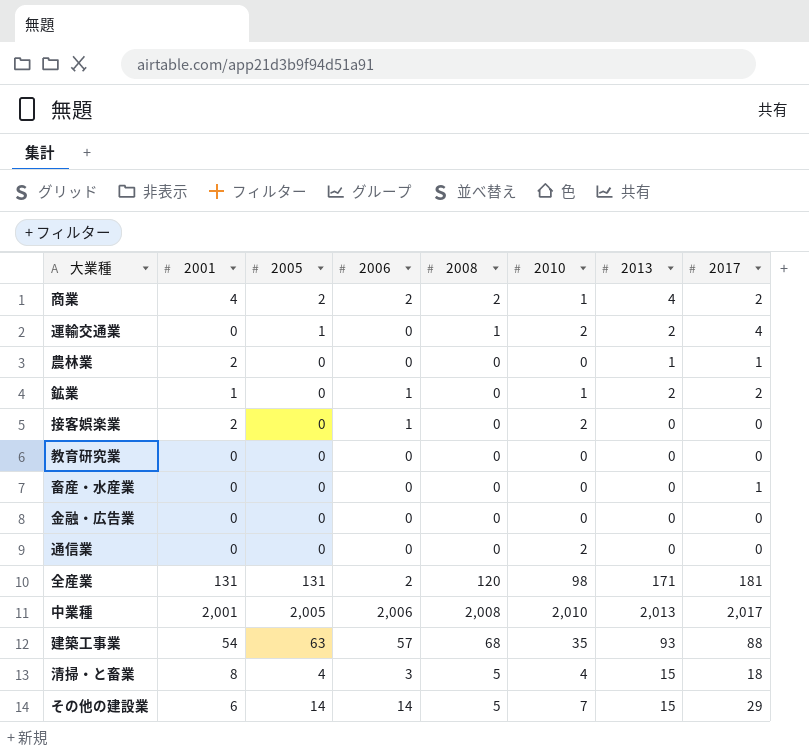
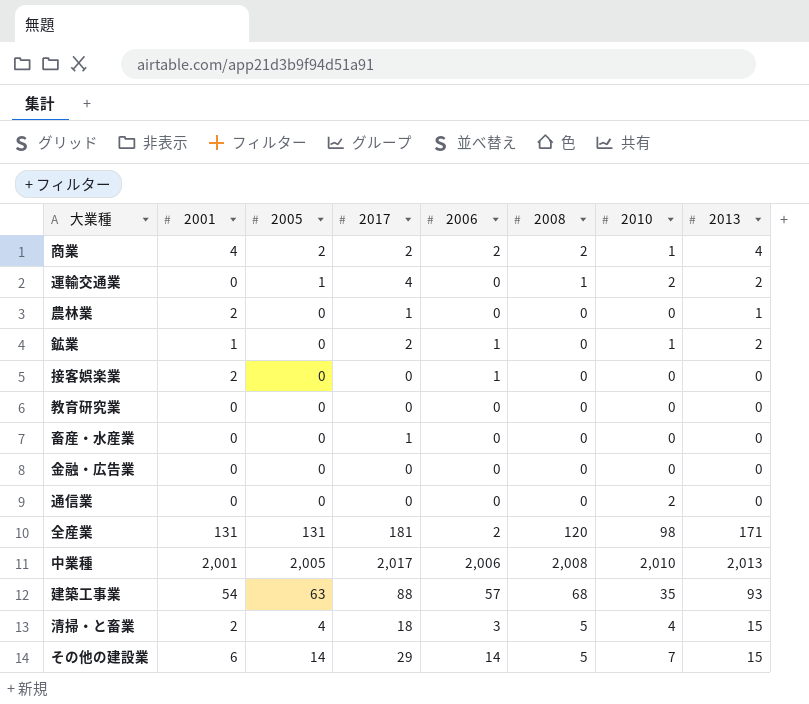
column 2017 | position: 8 -> 4
接客娯楽業 | 2010: 2 -> 0
清掃・と畜業 | 2001: 8 -> 2

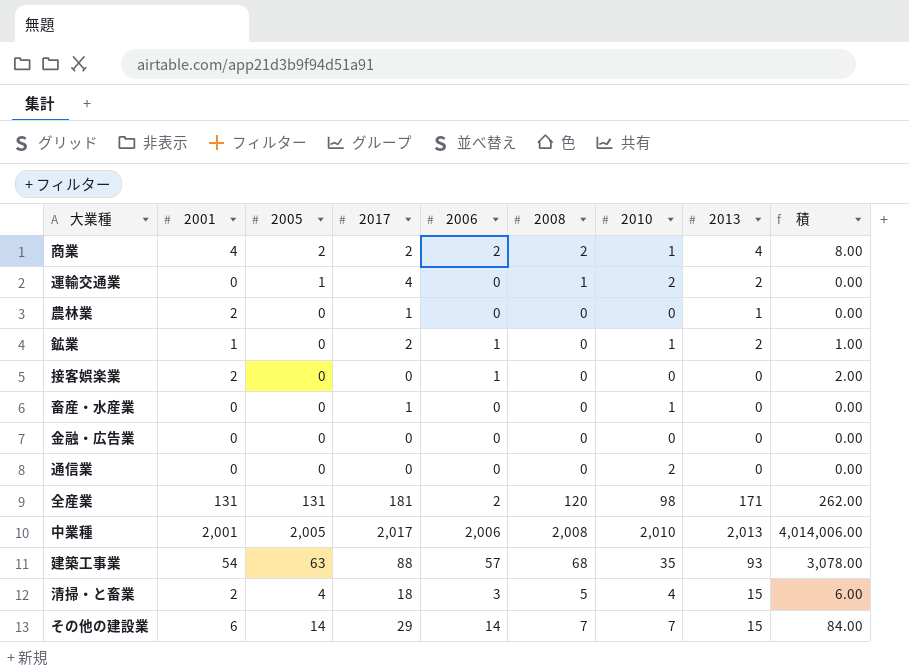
column 積 | formula: none -> [2001] * [2006]
row 教育研究業: 0 | 0 | 0 | 0 | 0 | 0 | 0 -> none
畜産・水産業 | 2010: 0 -> 1
その他の建設業 | 2008: 5 -> 7

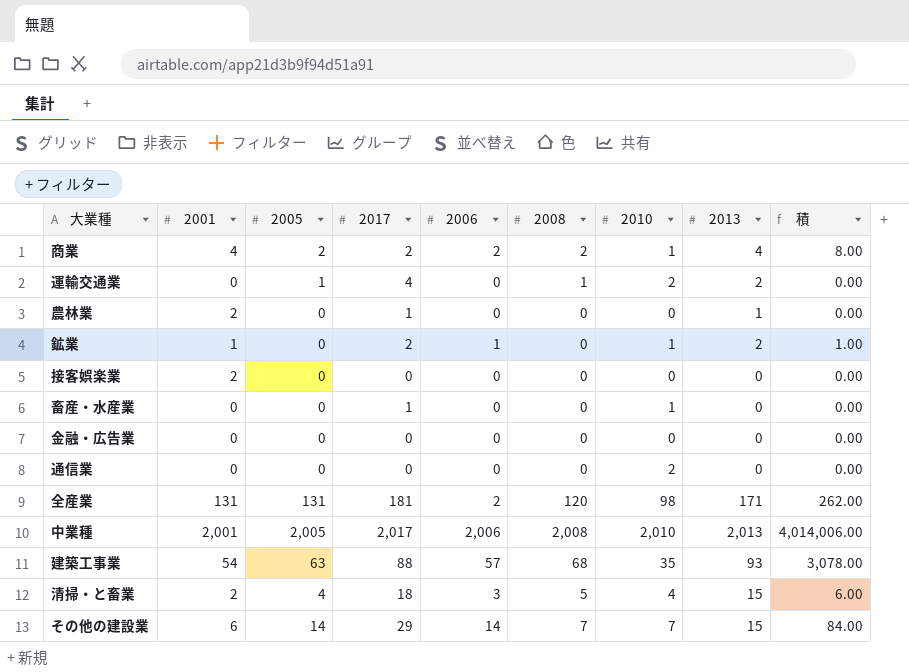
接客娯楽業 | 2006: 1 -> 0
接客娯楽業 | 積: 2.00 -> 0.00

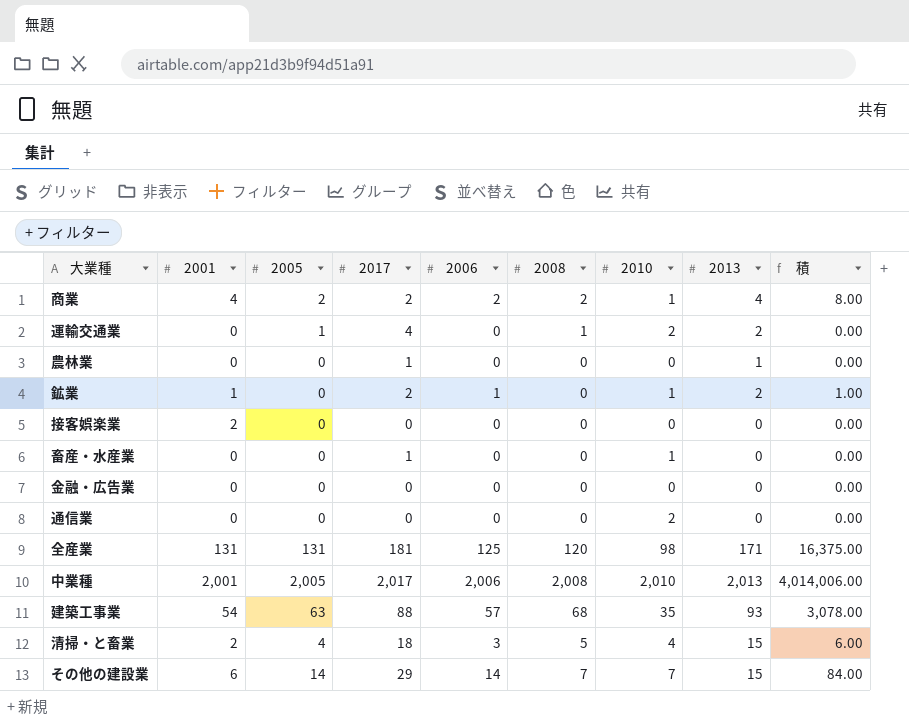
農林業 | 2001: 2 -> 0
全産業 | 2006: 2 -> 125
全産業 | 積: 262.00 -> 16,375.00

